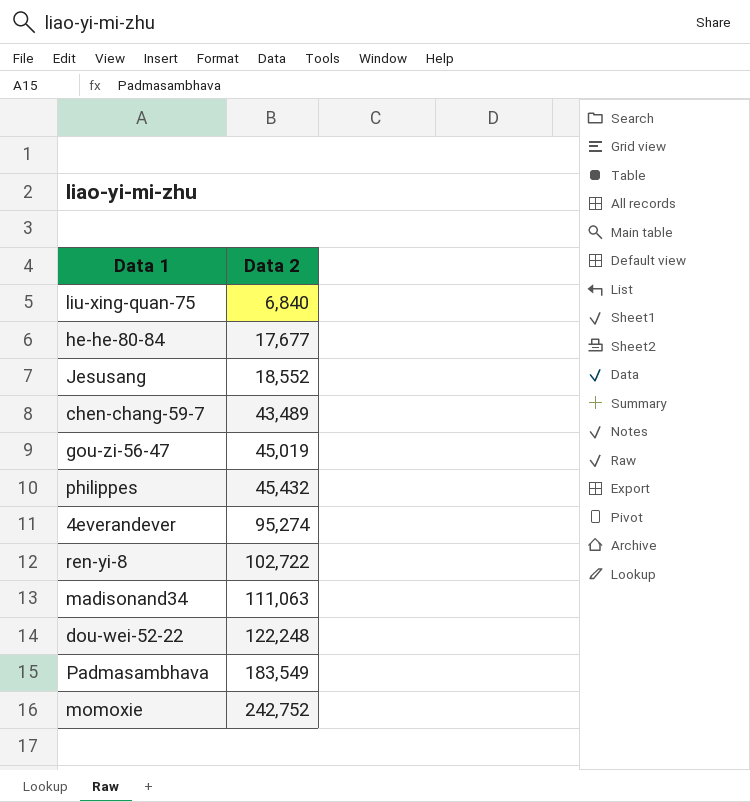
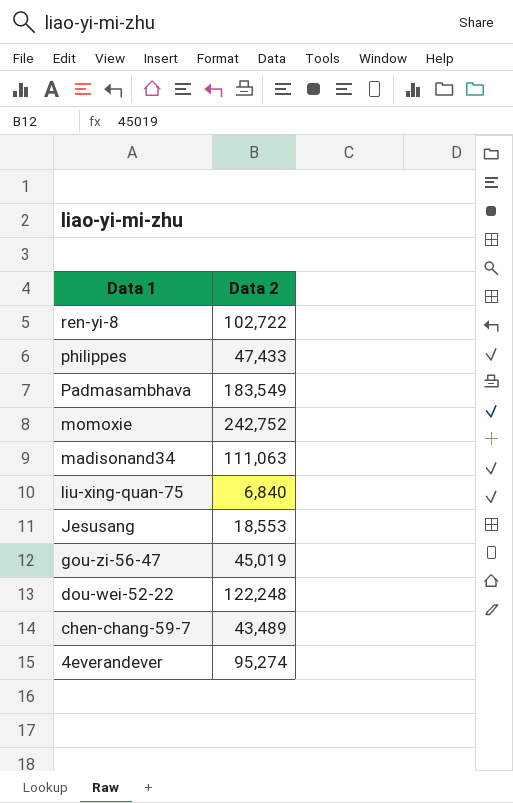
row order: Data 2 ascending -> Data 1 descending
row he-he-80-84: 17,677 -> none
philippes | Data 2: 45,432 -> 47,433
Jesusang | Data 2: 18,552 -> 18,553

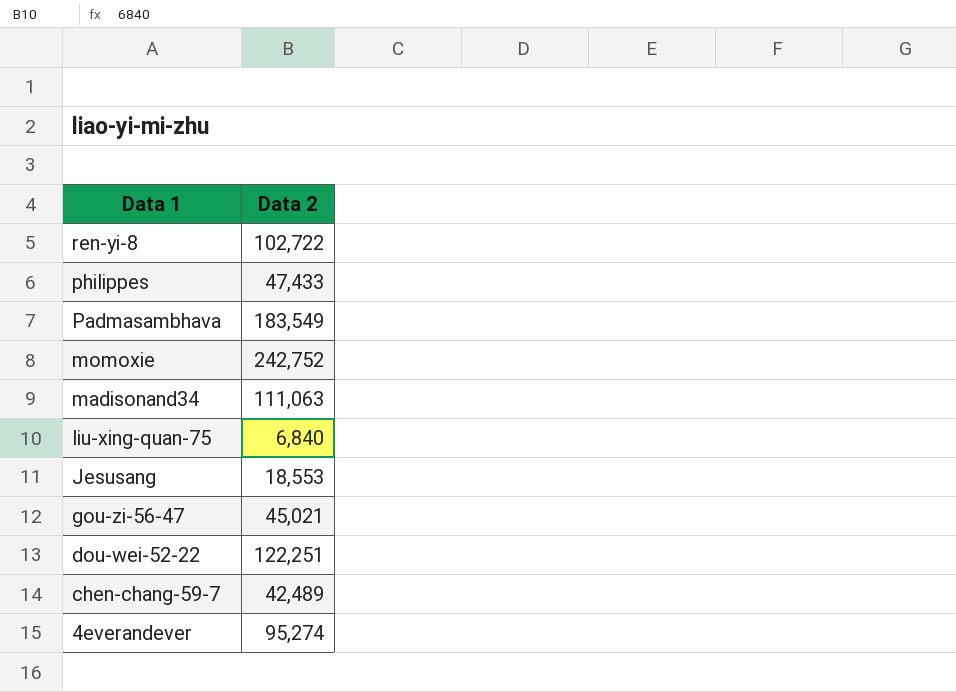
gou-zi-56-47 | Data 2: 45,019 -> 45,021
dou-wei-52-22 | Data 2: 122,248 -> 122,251
chen-chang-59-7 | Data 2: 43,489 -> 42,489

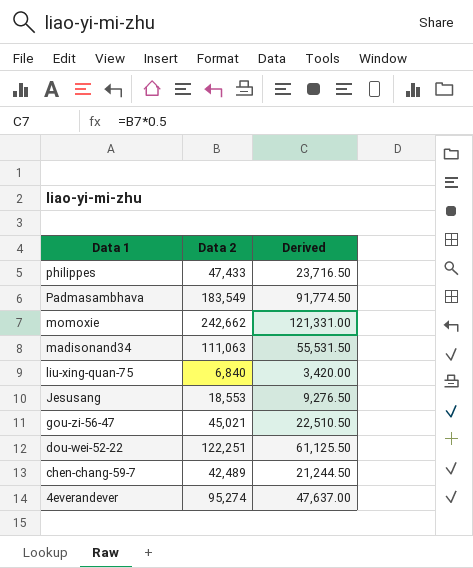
column Derived | formula: none -> [Data 2] * 0.5
row ren-yi-8: 102,722 -> none
momoxie | Data 2: 242,752 -> 242,662

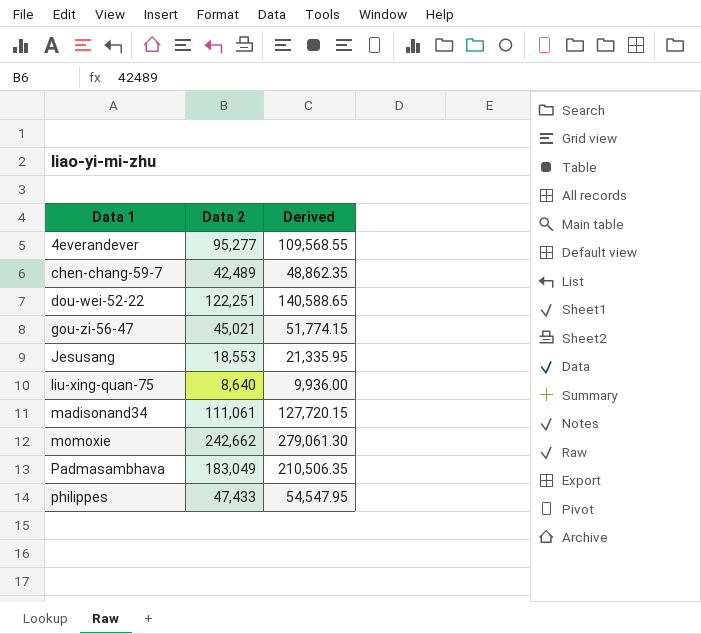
row order: Data 1 descending -> Data 1 ascending
column Derived | formula: [Data 2] * 0.5 -> [Data 2] * 1.15
4everandever | Data 2: 95,274 -> 95,277
liu-xing-quan-75 | Data 2: 6,840 -> 8,640
madisonand34 | Data 2: 111,063 -> 111,061
Padmasambhava | Data 2: 183,549 -> 183,049

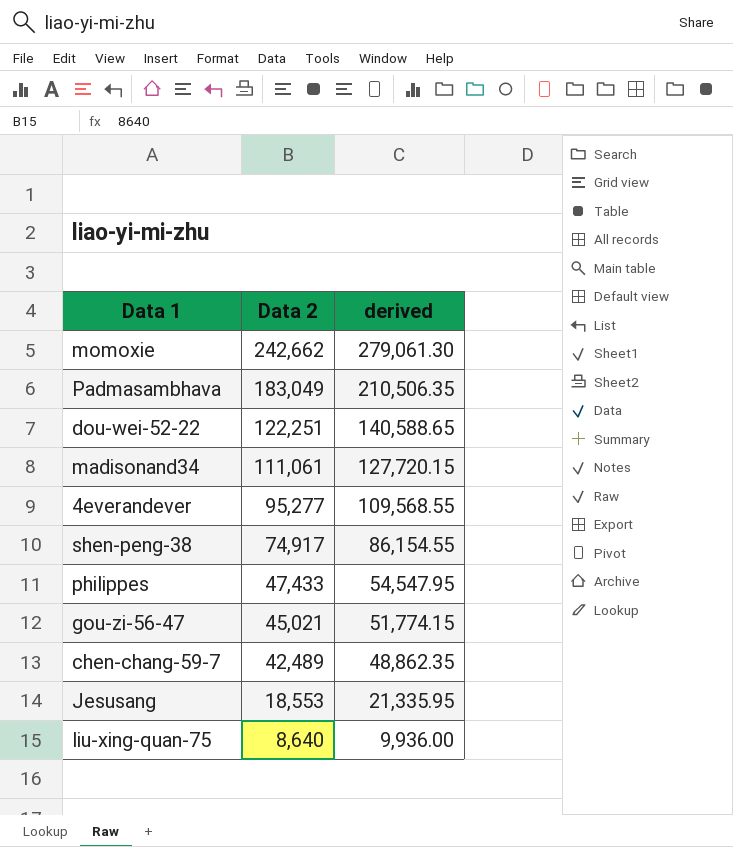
row order: Data 1 ascending -> Data 2 descending
column name: Derived -> derived
row shen-peng-38: none -> 74,917 | 86,154.55

